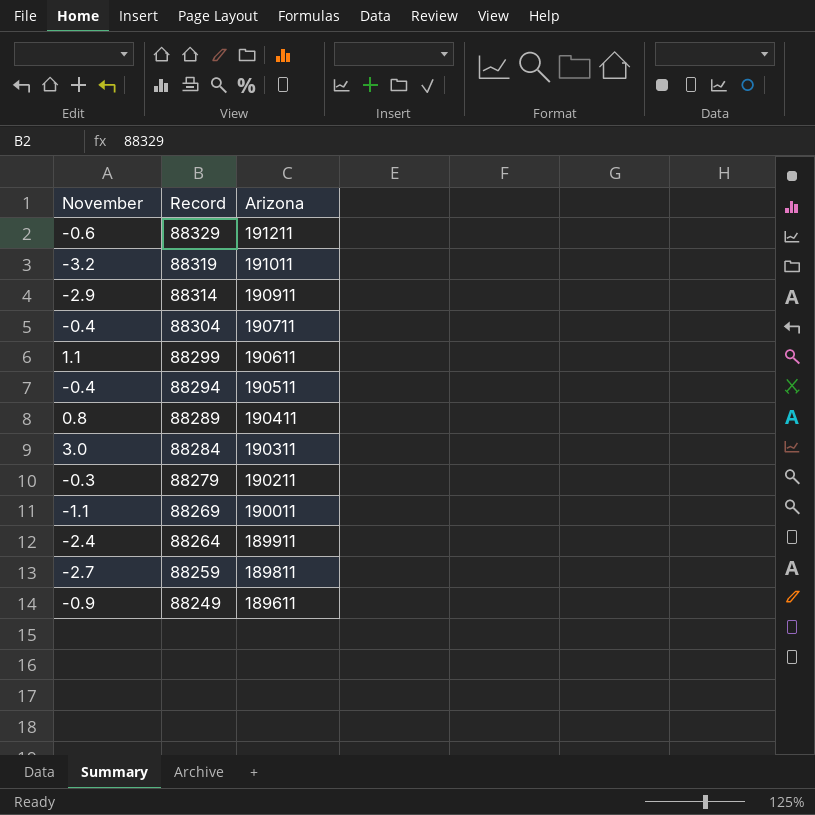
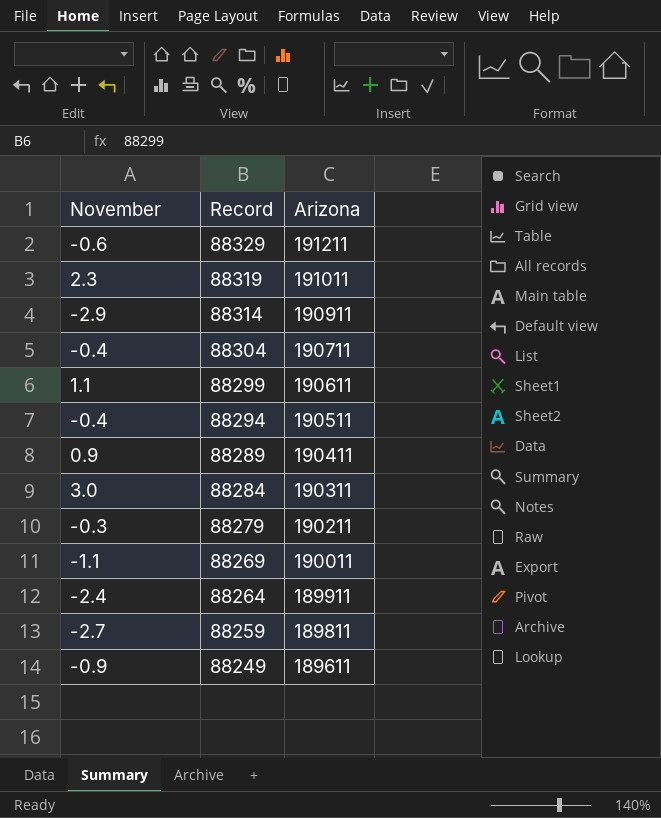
88319 | November: -3.2 -> 2.3
88289 | November: 0.8 -> 0.9

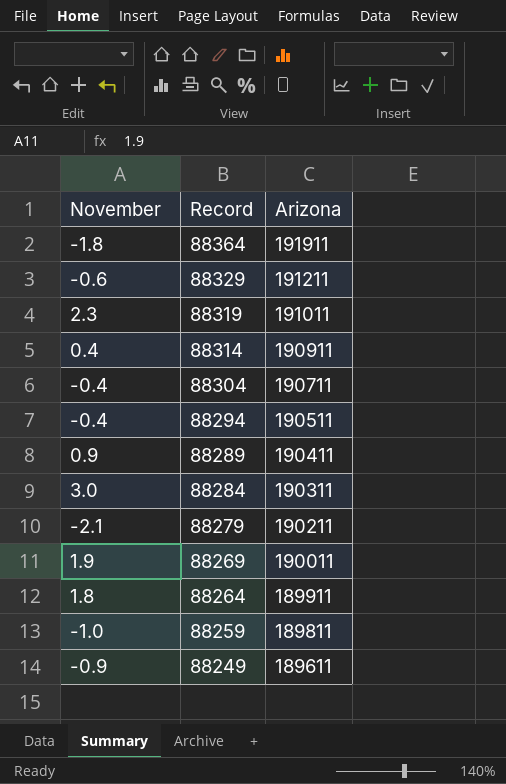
row 88299: 1.1 | 190611 -> none
row 88364: none -> -1.8 | 191911
88314 | November: -2.9 -> 0.4
88279 | November: -0.3 -> -2.1
88269 | November: -1.1 -> 1.9
88264 | November: -2.4 -> 1.8
88259 | November: -2.7 -> -1.0

